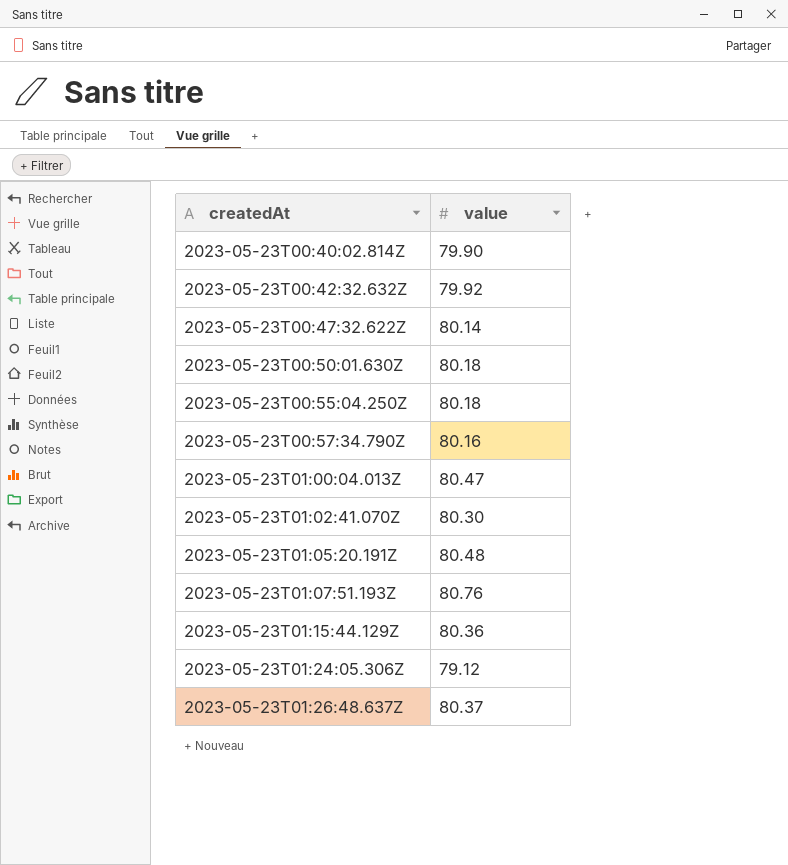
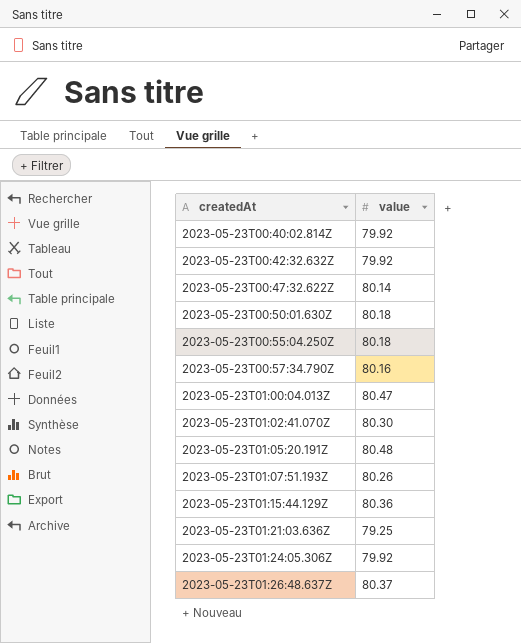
2023-05-23T00:40:02.814Z | value: 79.90 -> 79.92
2023-05-23T01:07:51.193Z | value: 80.76 -> 80.26
row 2023-05-23T01:21:03.636Z: none -> 79.25
2023-05-23T01:24:05.306Z | value: 79.12 -> 79.92

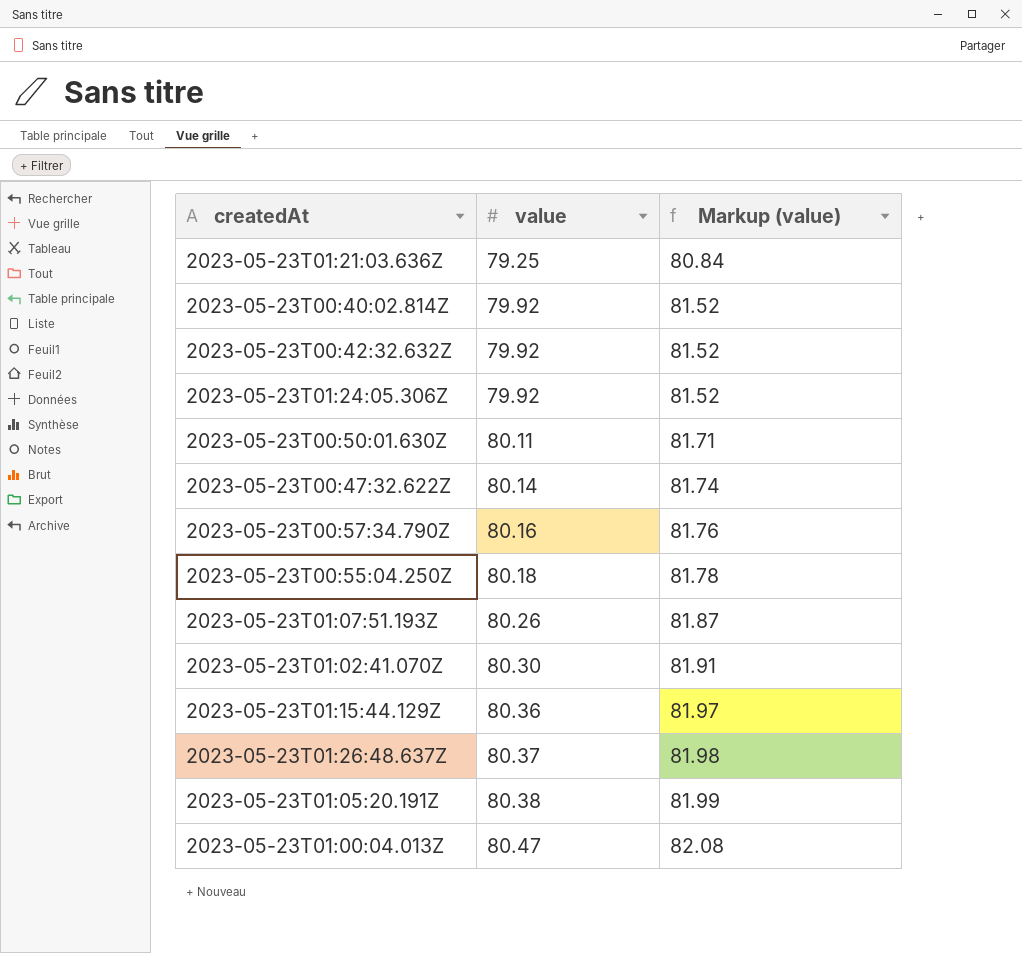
row order: createdAt ascending -> value ascending
column Markup (value) | formula: none -> [value] * 1.02
2023-05-23T00:50:01.630Z | value: 80.18 -> 80.11
2023-05-23T01:05:20.191Z | value: 80.48 -> 80.38

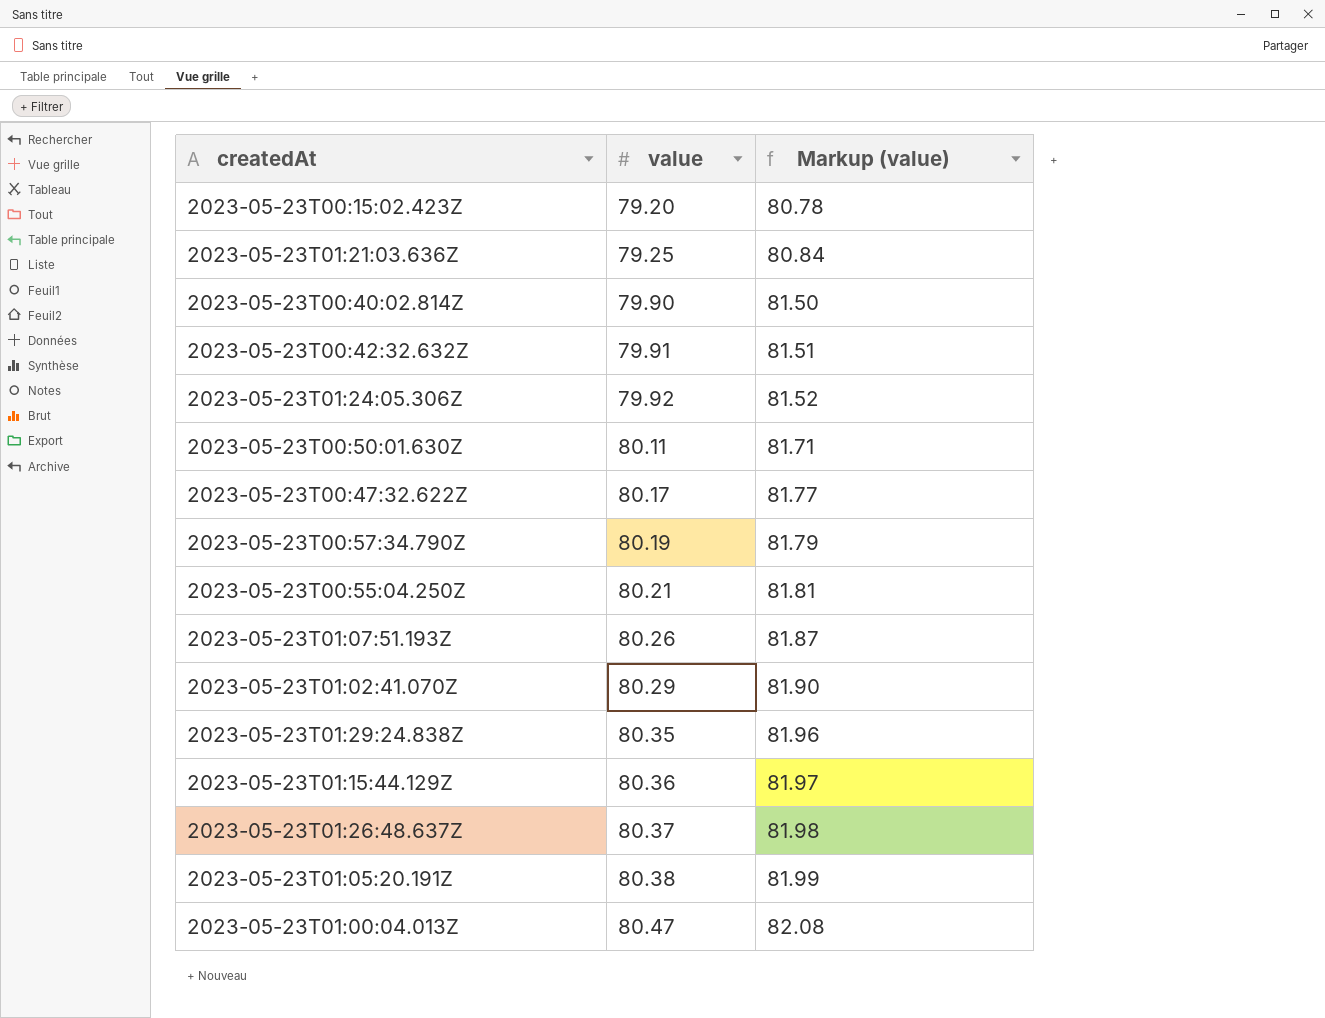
row 2023-05-23T00:15:02.423Z: none -> 79.20 | 80.78
2023-05-23T00:40:02.814Z | value: 79.92 -> 79.90
2023-05-23T00:40:02.814Z | Markup (value): 81.52 -> 81.50
2023-05-23T00:42:32.632Z | value: 79.92 -> 79.91
2023-05-23T00:42:32.632Z | Markup (value): 81.52 -> 81.51
2023-05-23T00:47:32.622Z | value: 80.14 -> 80.17
2023-05-23T00:47:32.622Z | Markup (value): 81.74 -> 81.77
2023-05-23T00:57:34.790Z | value: 80.16 -> 80.19
2023-05-23T00:57:34.790Z | Markup (value): 81.76 -> 81.79
2023-05-23T00:55:04.250Z | value: 80.18 -> 80.21
2023-05-23T00:55:04.250Z | Markup (value): 81.78 -> 81.81
2023-05-23T01:02:41.070Z | value: 80.30 -> 80.29
2023-05-23T01:02:41.070Z | Markup (value): 81.91 -> 81.90
row 2023-05-23T01:29:24.838Z: none -> 80.35 | 81.96

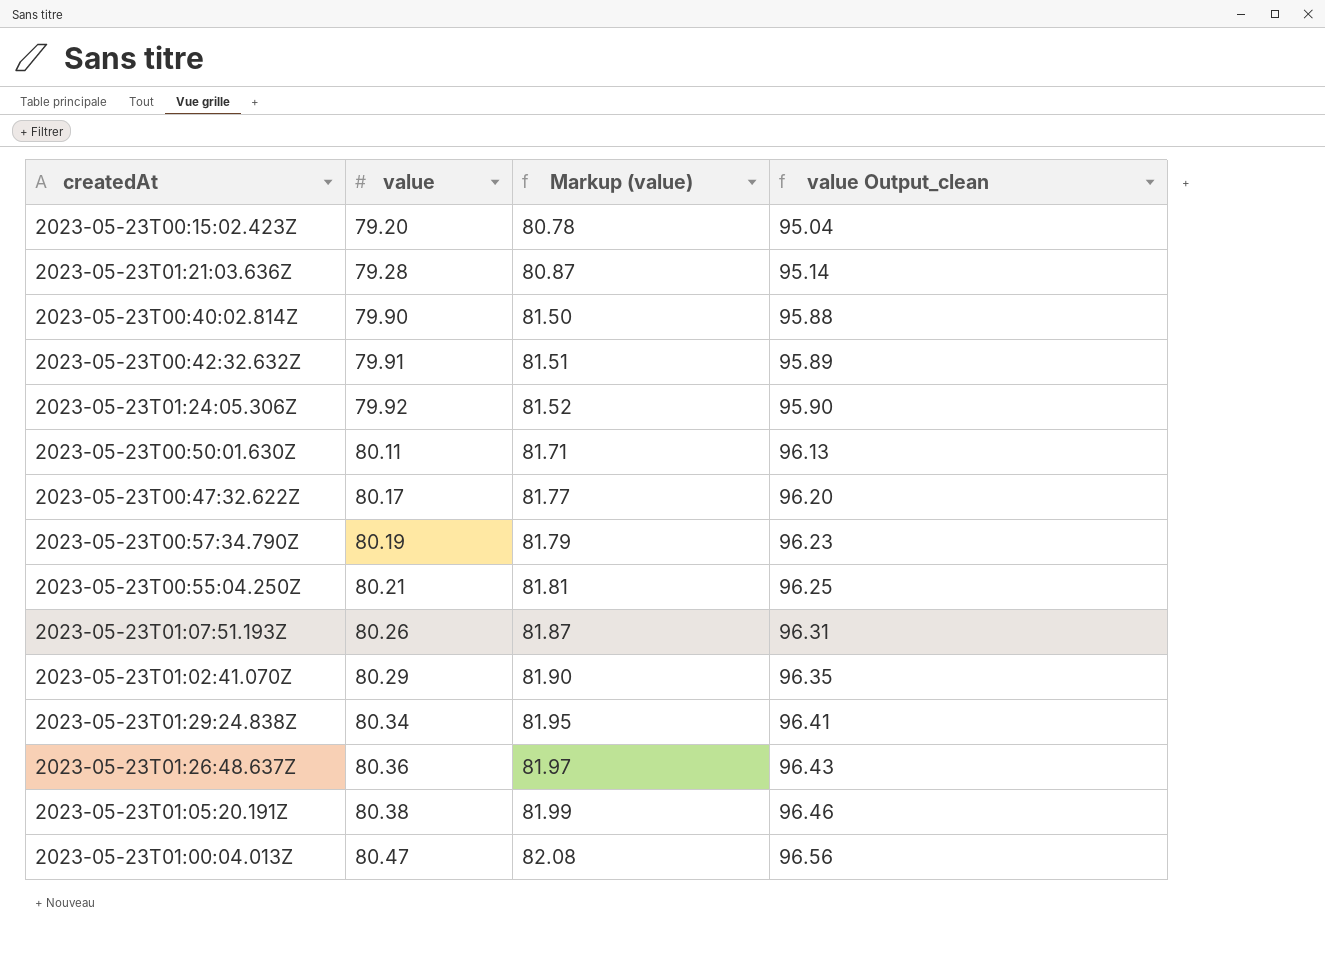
column value Output_clean | formula: none -> [value] * 1.2
row 2023-05-23T01:15:44.129Z: 80.36 | 81.97 -> none
2023-05-23T01:21:03.636Z | value: 79.25 -> 79.28
2023-05-23T01:21:03.636Z | Markup (value): 80.84 -> 80.87
2023-05-23T01:29:24.838Z | value: 80.35 -> 80.34
2023-05-23T01:29:24.838Z | Markup (value): 81.96 -> 81.95
2023-05-23T01:26:48.637Z | value: 80.37 -> 80.36
2023-05-23T01:26:48.637Z | Markup (value): 81.98 -> 81.97

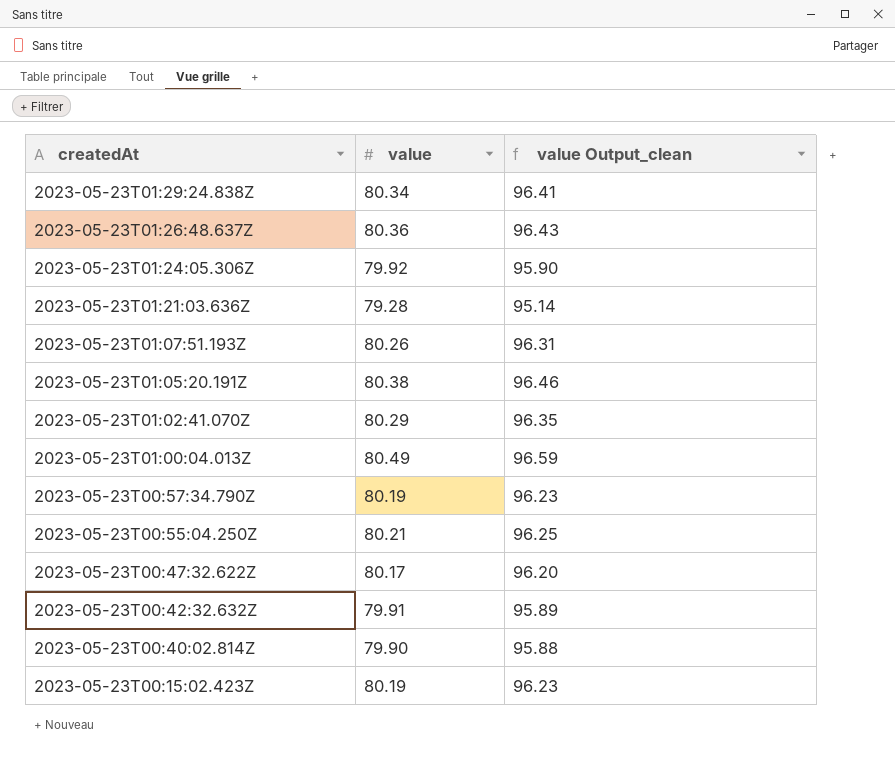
row order: value ascending -> createdAt descending
column Markup (value) | formula: [value] * 1.02 -> none
row 2023-05-23T00:50:01.630Z: 80.11 | 81.71 | 96.13 -> none
2023-05-23T01:00:04.013Z | value: 80.47 -> 80.49
2023-05-23T01:00:04.013Z | value Output_clean: 96.56 -> 96.59
2023-05-23T00:15:02.423Z | value: 79.20 -> 80.19
2023-05-23T00:15:02.423Z | value Output_clean: 95.04 -> 96.23

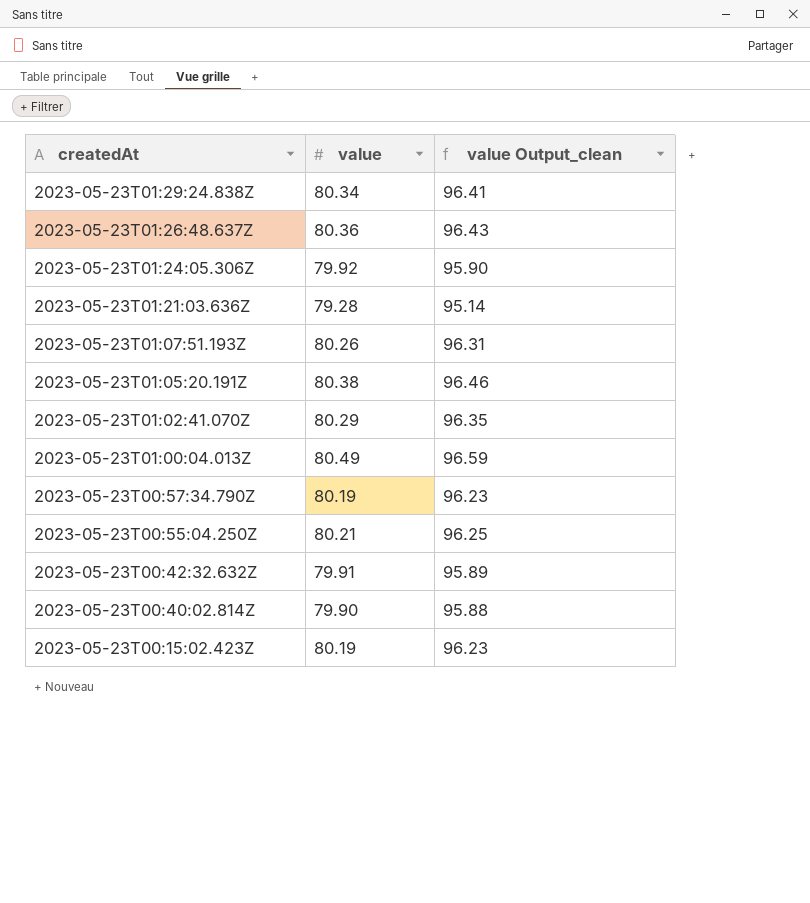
row 2023-05-23T00:47:32.622Z: 80.17 | 96.20 -> none

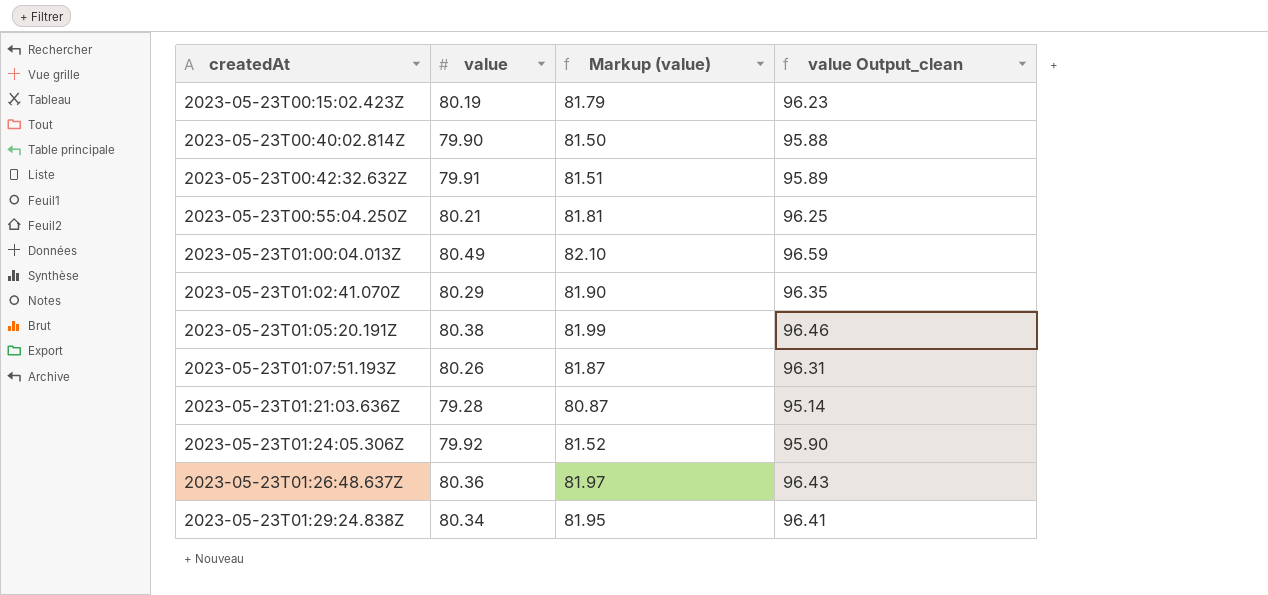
row order: createdAt descending -> createdAt ascending
column Markup (value) | formula: none -> [value] * 1.02
row 2023-05-23T00:57:34.790Z: 80.19 | 96.23 -> none

